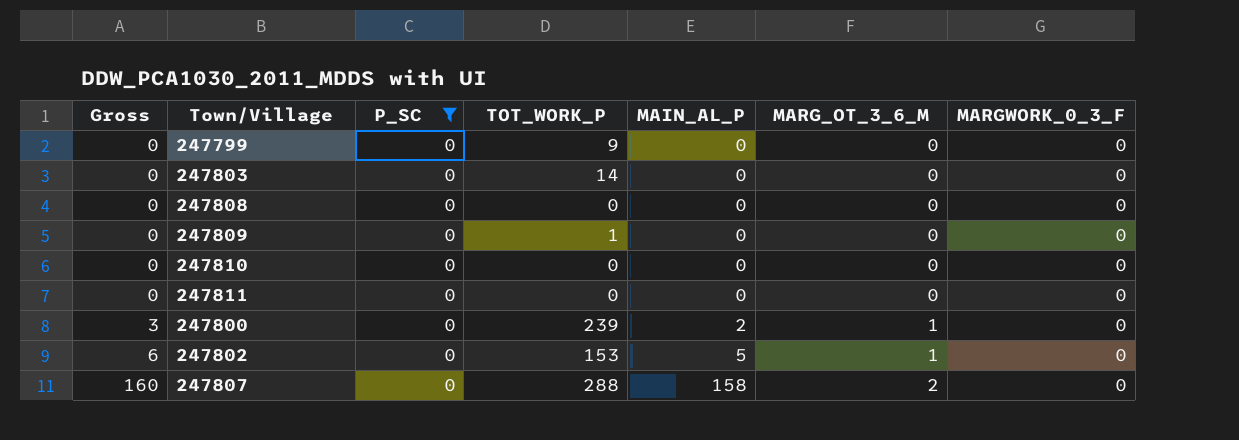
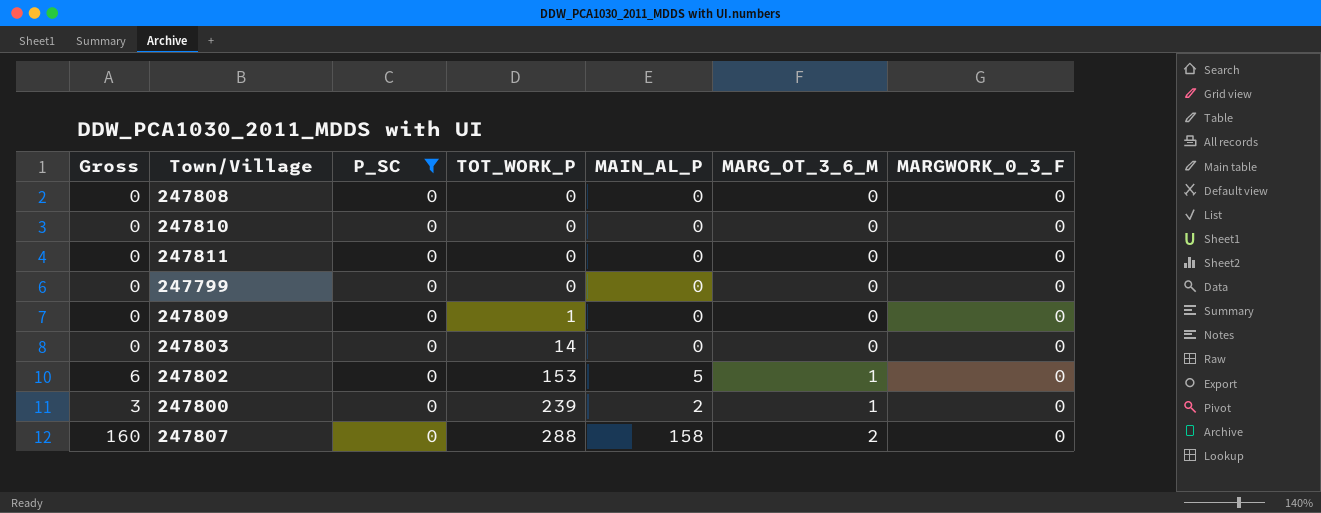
row order: Gross ascending -> TOT_WORK_P ascending
247799 | TOT_WORK_P: 9 -> 0

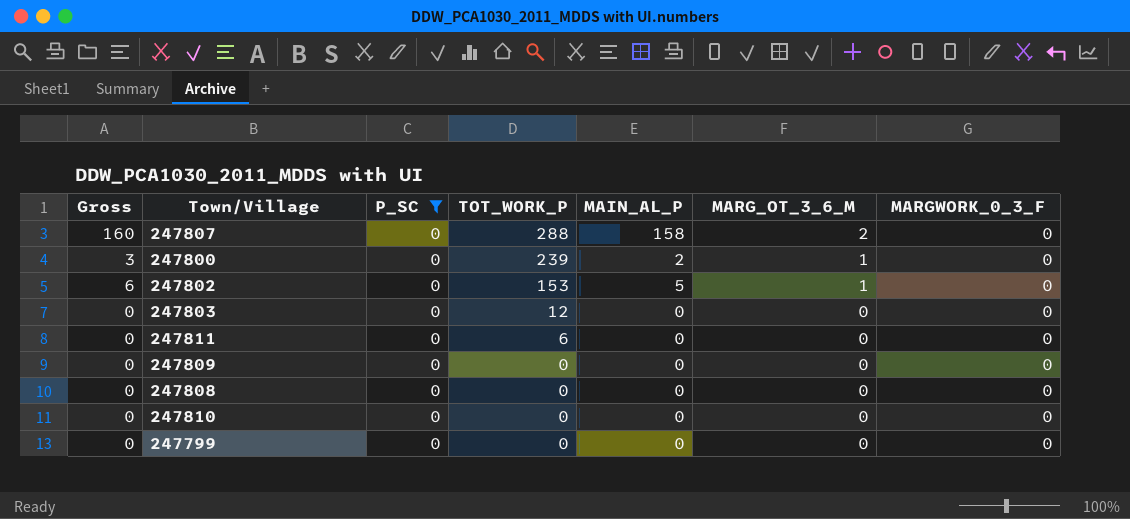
row order: TOT_WORK_P ascending -> TOT_WORK_P descending
247803 | TOT_WORK_P: 14 -> 12
247811 | TOT_WORK_P: 0 -> 6
247809 | TOT_WORK_P: 1 -> 0

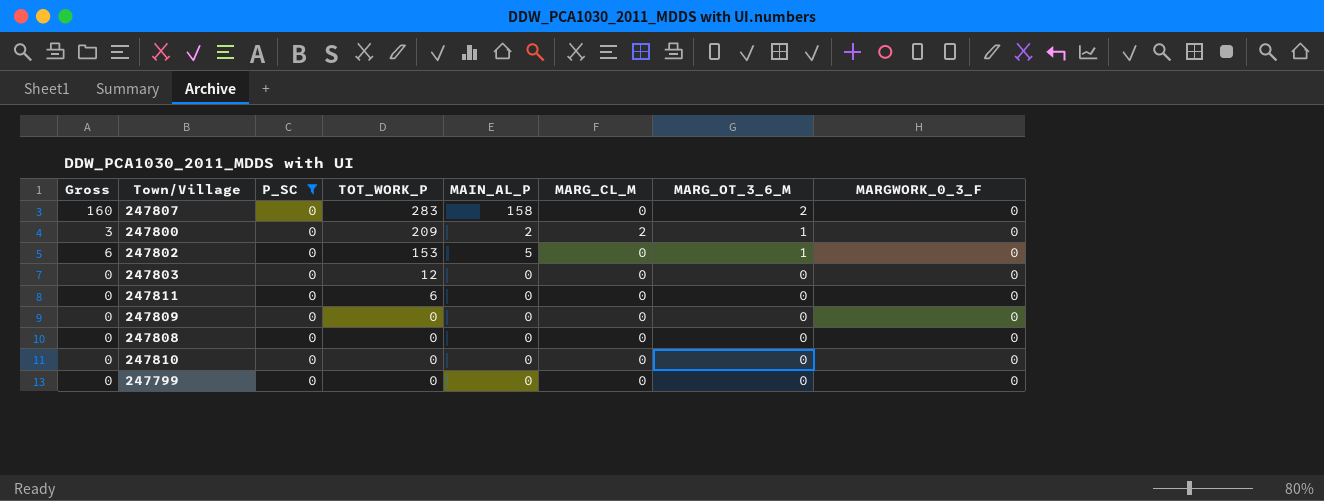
column MARG_CL_M | position: none -> 6
247807 | TOT_WORK_P: 288 -> 283
247800 | TOT_WORK_P: 239 -> 209

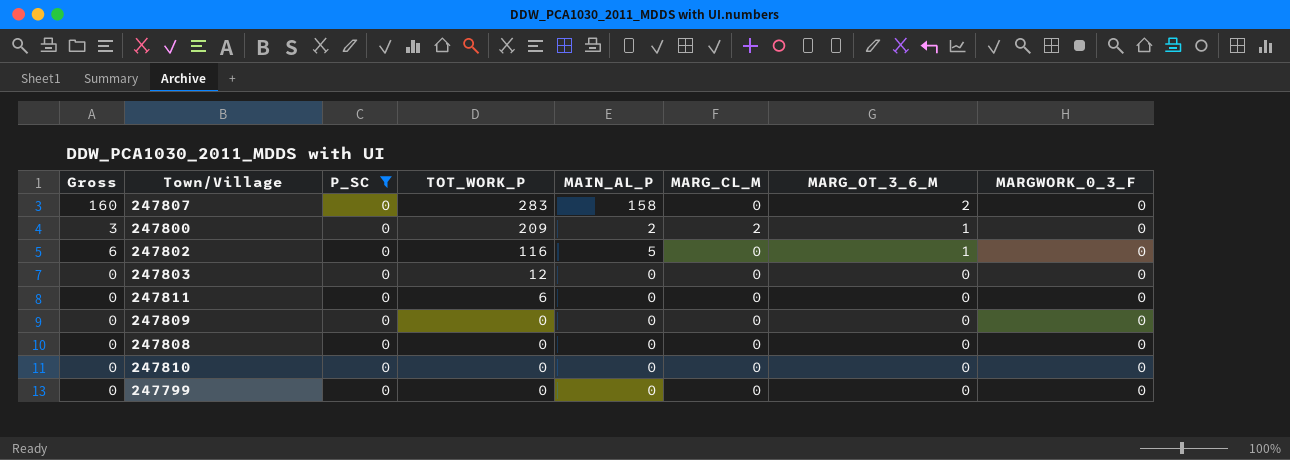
247802 | TOT_WORK_P: 153 -> 116

